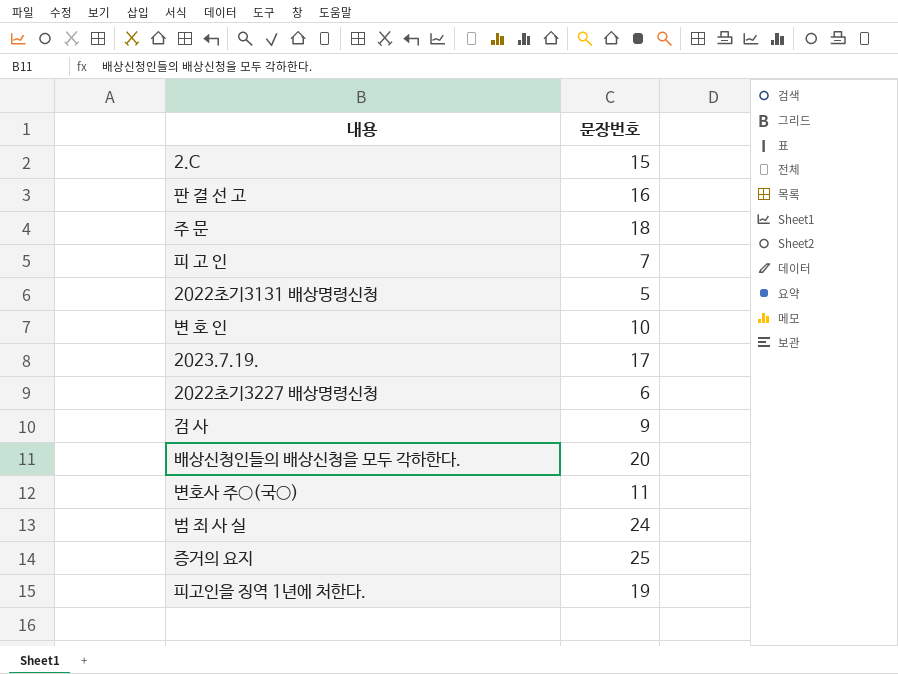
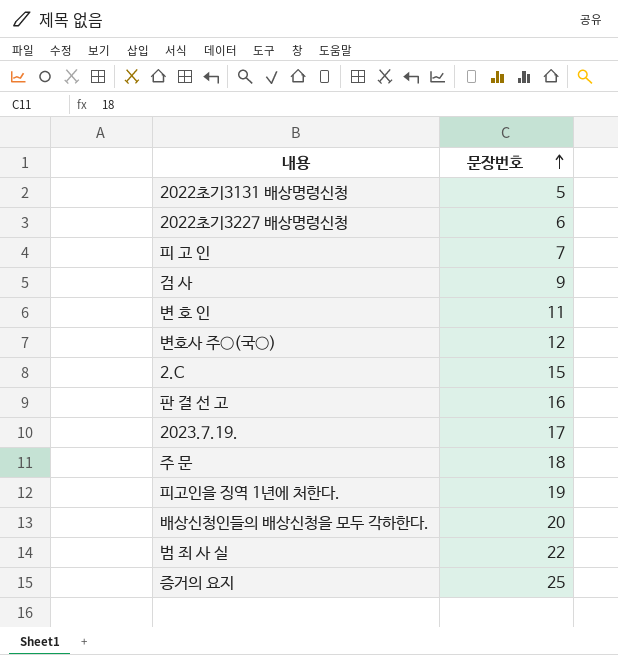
row order: none -> 문장번호 ascending
변 호 인 | 문장번호: 10 -> 11
변호사 주○(국○) | 문장번호: 11 -> 12
범 죄 사 실 | 문장번호: 24 -> 22

